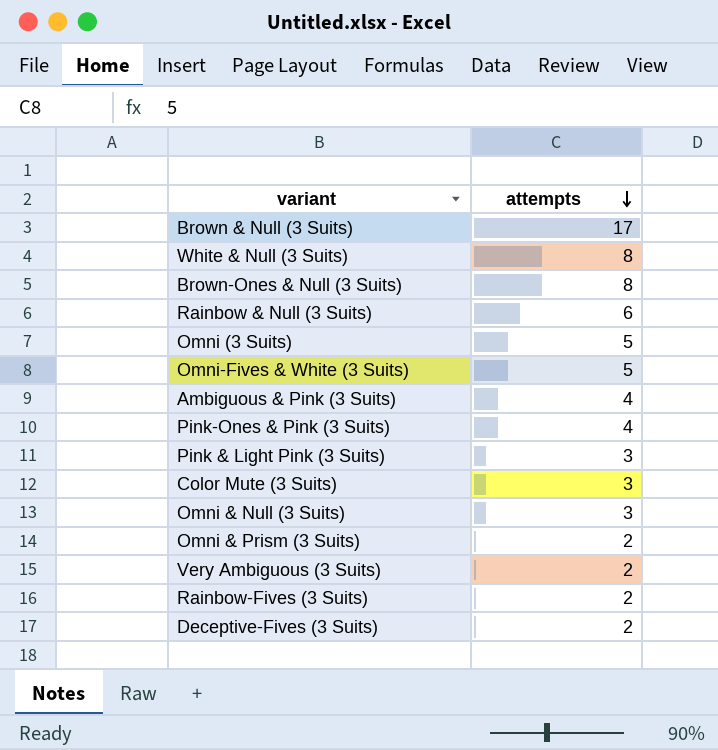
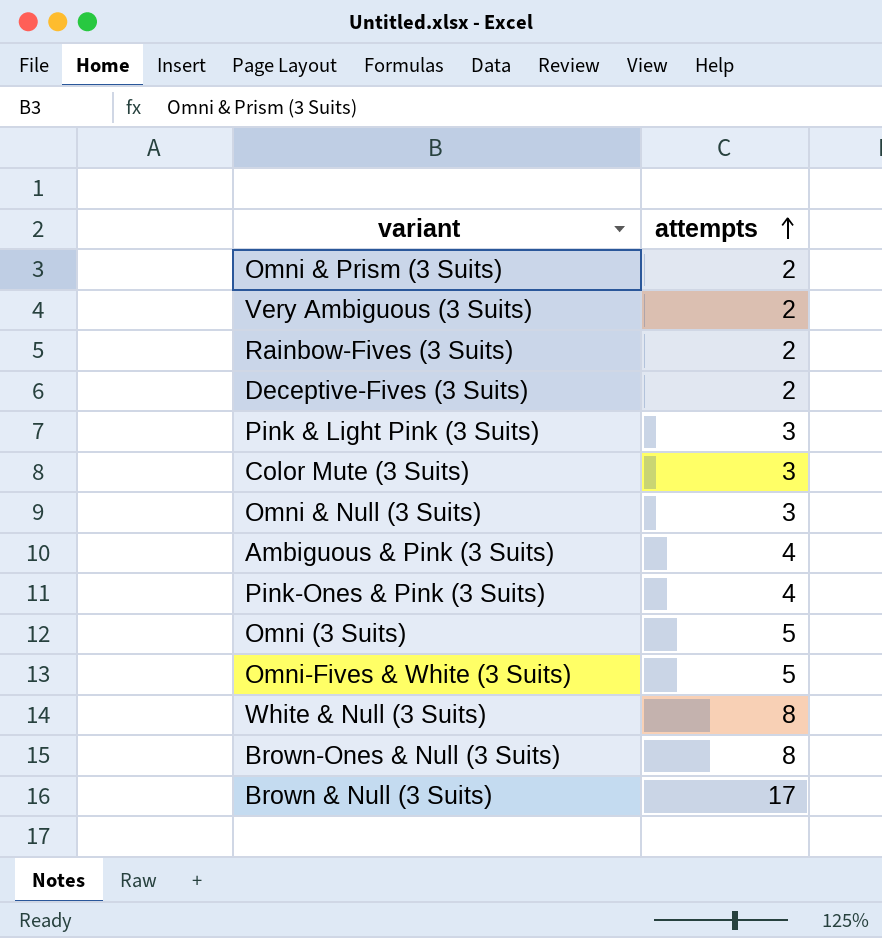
row order: attempts descending -> attempts ascending
row Rainbow & Null (3 Suits): 6 -> none

